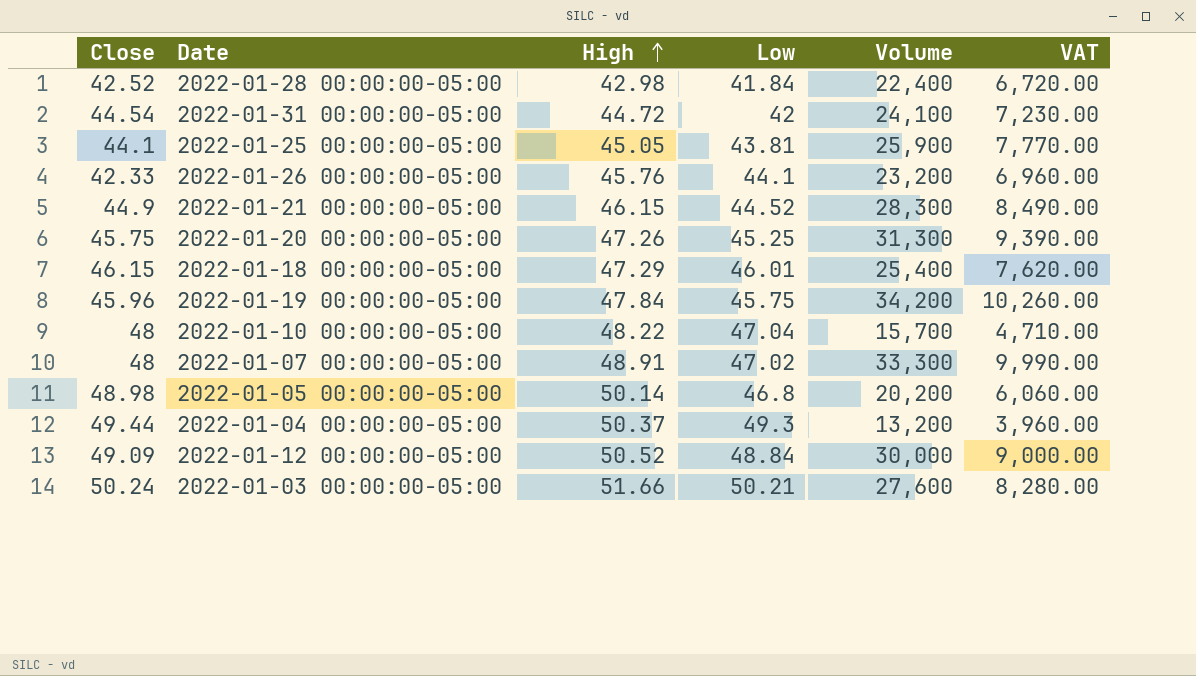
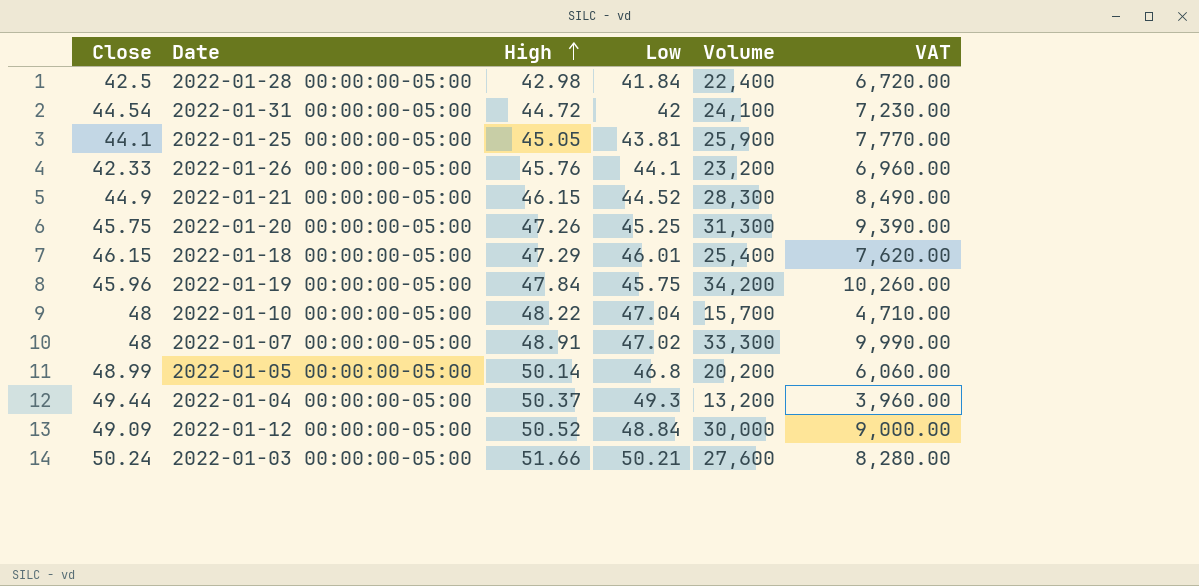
2022-01-28 00:00:00-05:00 | Close: 42.52 -> 42.5
2022-01-05 00:00:00-05:00 | Close: 48.98 -> 48.99

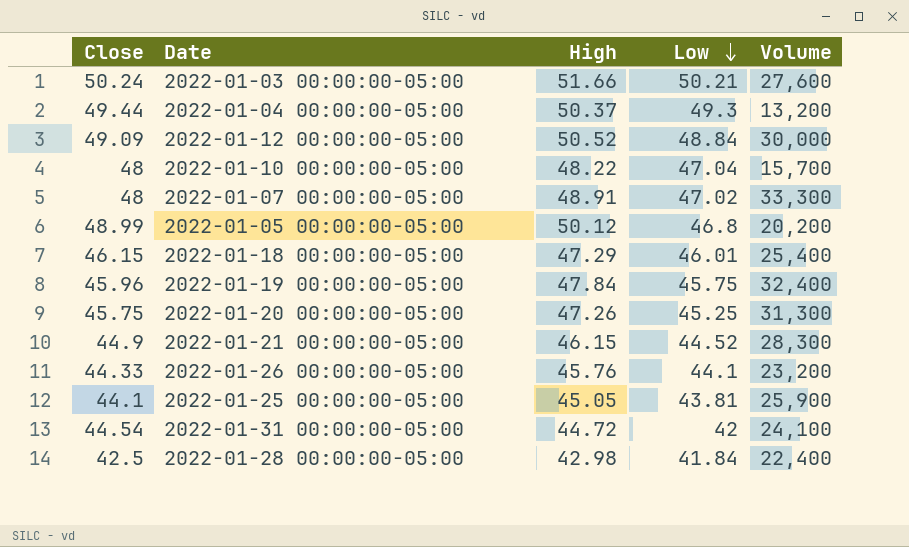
row order: High ascending -> Low descending
column VAT | formula: [Volume] * 0.3 -> none
2022-01-05 00:00:00-05:00 | High: 50.14 -> 50.12
2022-01-19 00:00:00-05:00 | Volume: 34,200 -> 32,400
2022-01-26 00:00:00-05:00 | Close: 42.33 -> 44.33

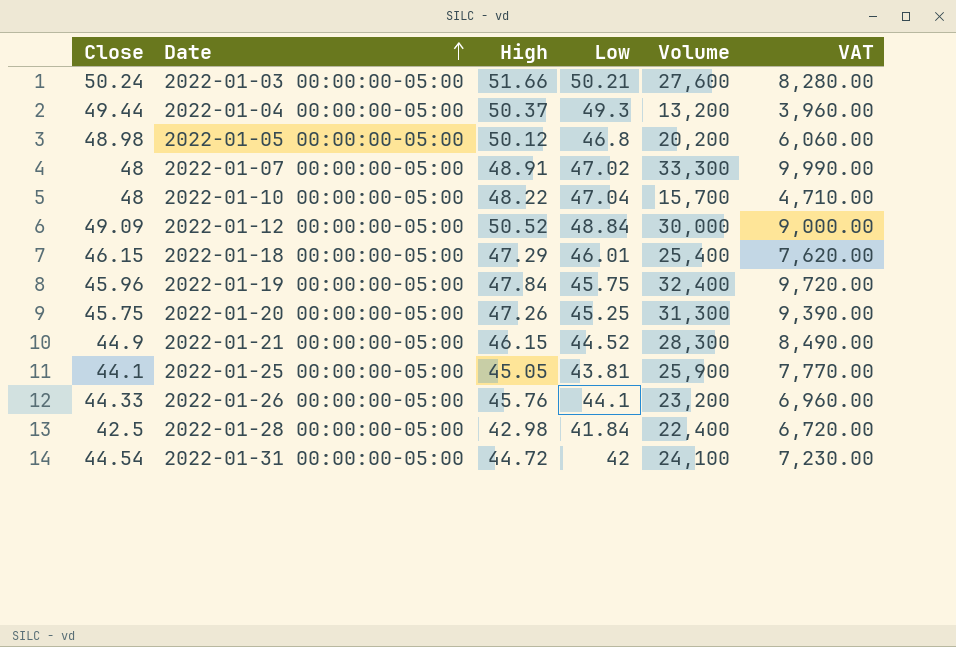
row order: Low descending -> Date ascending
column VAT | formula: none -> [Volume] * 0.3
2022-01-05 00:00:00-05:00 | Close: 48.99 -> 48.98

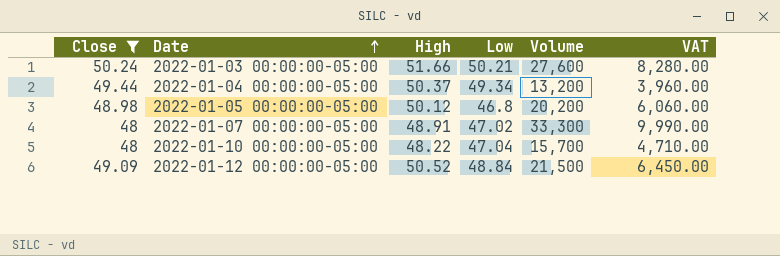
filter: none -> Close >= 48
2022-01-04 00:00:00-05:00 | Low: 49.3 -> 49.34
2022-01-12 00:00:00-05:00 | Volume: 30,000 -> 21,500
2022-01-12 00:00:00-05:00 | VAT: 9,000.00 -> 6,450.00

